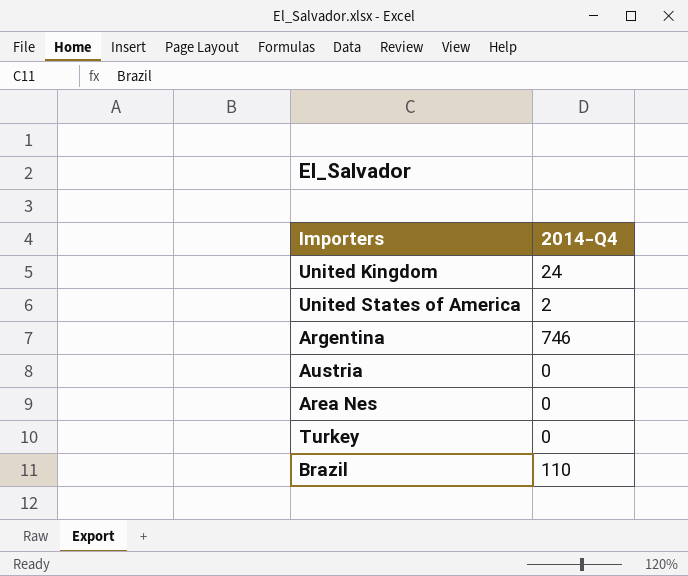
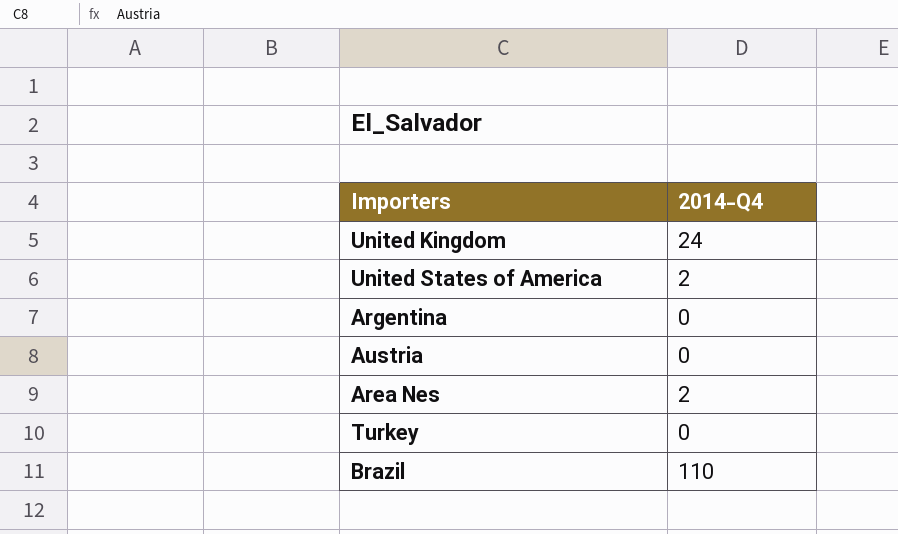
Argentina | 2014-Q4: 746 -> 0
Area Nes | 2014-Q4: 0 -> 2

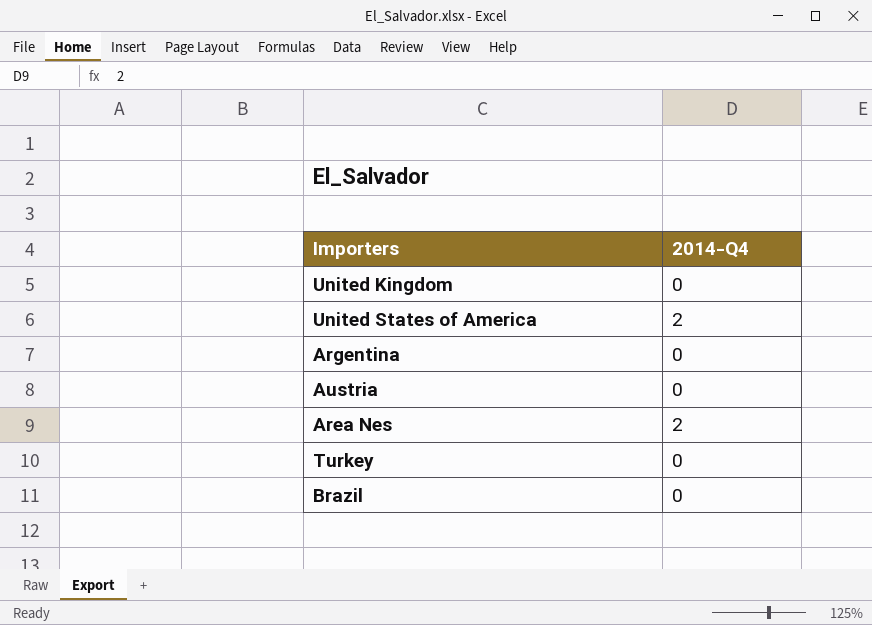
United Kingdom | 2014-Q4: 24 -> 0
Brazil | 2014-Q4: 110 -> 0

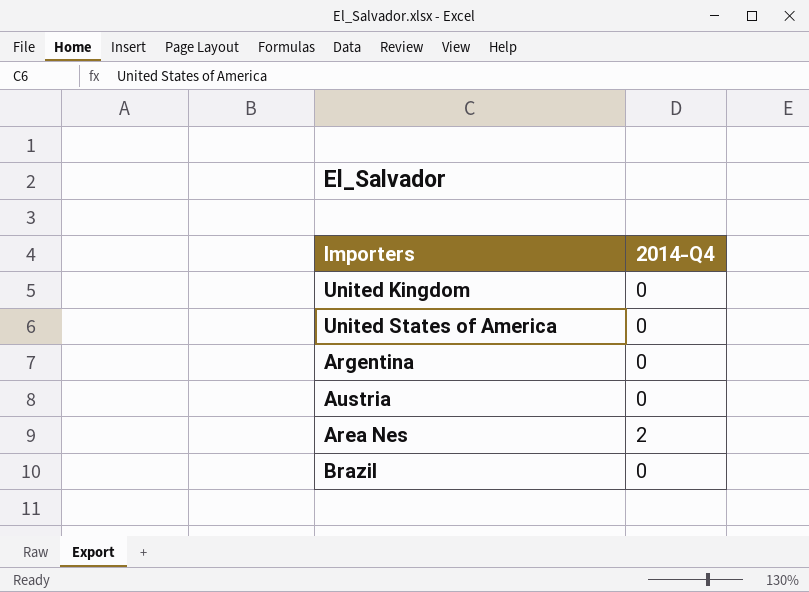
row Turkey: 0 -> none
United States of America | 2014-Q4: 2 -> 0

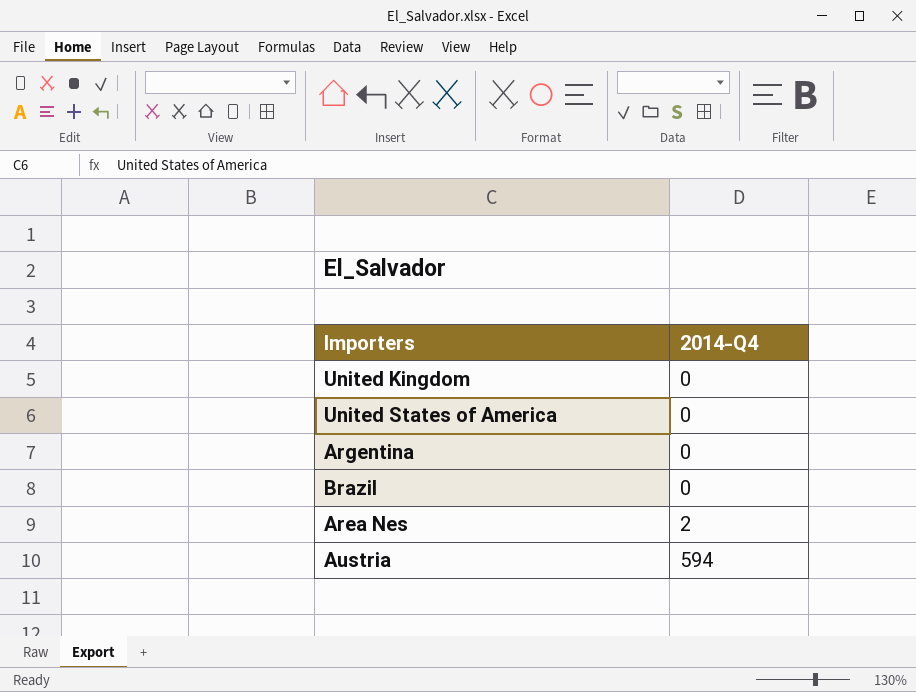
row order: none -> 2014-Q4 ascending
Austria | 2014-Q4: 0 -> 594

